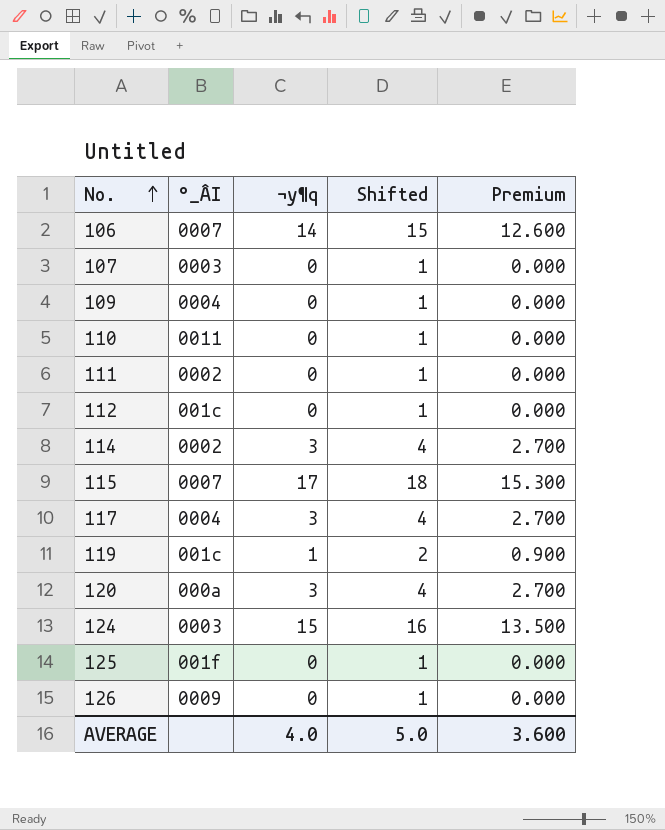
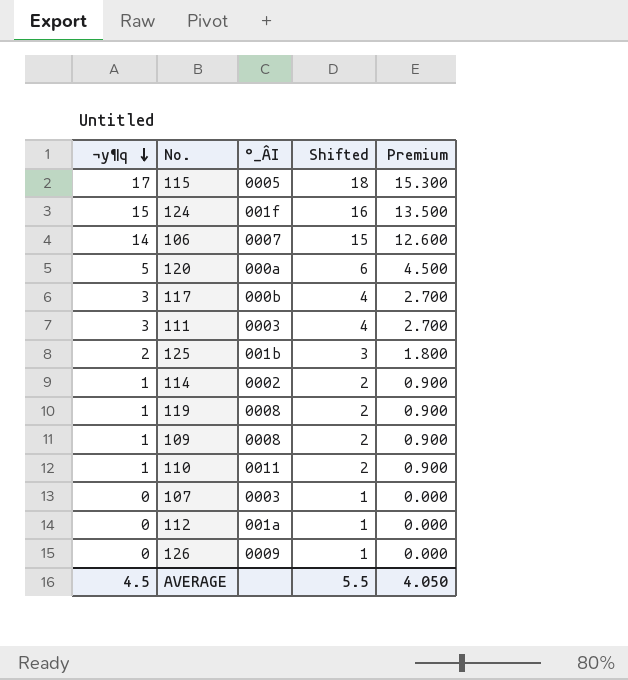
row order: No. ascending -> ¬y¶q descending
column ¬y¶q | position: 3 -> 1
115 | °_ÂI: 0007 -> 0005
124 | °_ÂI: 0003 -> 001f
120 | ¬y¶q: 3 -> 5
120 | Shifted: 4 -> 6
120 | Premium: 2.700 -> 4.500
117 | °_ÂI: 0004 -> 000b
111 | ¬y¶q: 0 -> 3
111 | °_ÂI: 0002 -> 0003
111 | Shifted: 1 -> 4
111 | Premium: 0.000 -> 2.700
125 | ¬y¶q: 0 -> 2
125 | °_ÂI: 001f -> 001b
125 | Shifted: 1 -> 3
125 | Premium: 0.000 -> 1.800
114 | ¬y¶q: 3 -> 1
114 | Shifted: 4 -> 2
114 | Premium: 2.700 -> 0.900
119 | °_ÂI: 001c -> 0008
109 | ¬y¶q: 0 -> 1
109 | °_ÂI: 0004 -> 0008
109 | Shifted: 1 -> 2
109 | Premium: 0.000 -> 0.900
110 | ¬y¶q: 0 -> 1
110 | Shifted: 1 -> 2
110 | Premium: 0.000 -> 0.900
112 | °_ÂI: 001c -> 001a
AVERAGE | ¬y¶q: 4.0 -> 4.5
AVERAGE | Shifted: 5.0 -> 5.5
AVERAGE | Premium: 3.600 -> 4.050

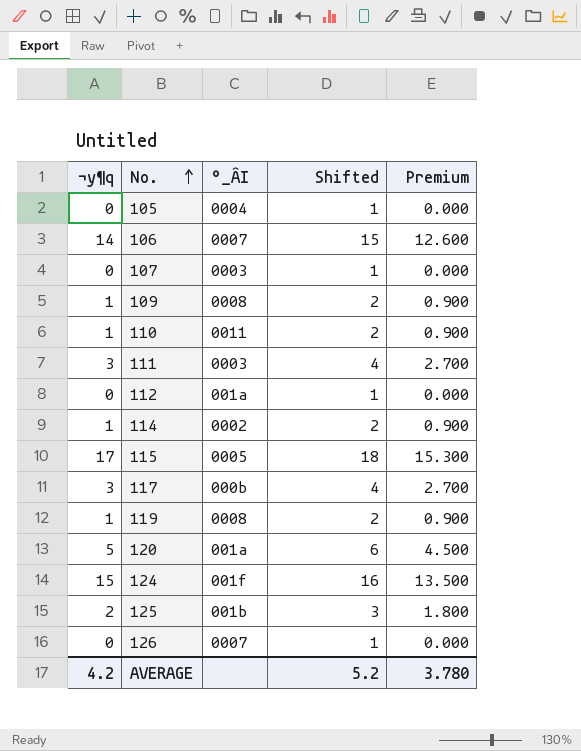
row order: ¬y¶q descending -> No. ascending
row 105: none -> 0 | 0004 | 1 | 0.000
120 | °_ÂI: 000a -> 001a
126 | °_ÂI: 0009 -> 0007
AVERAGE | ¬y¶q: 4.5 -> 4.2
AVERAGE | Shifted: 5.5 -> 5.2
AVERAGE | Premium: 4.050 -> 3.780

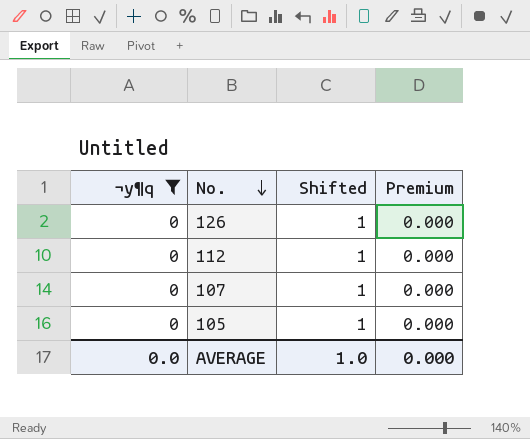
filter: none -> ¬y¶q = 0
row order: No. ascending -> No. descending
column °_ÂI | position: 3 -> none
AVERAGE | ¬y¶q: 4.2 -> 0.0
AVERAGE | Shifted: 5.2 -> 1.0
AVERAGE | Premium: 3.780 -> 0.000

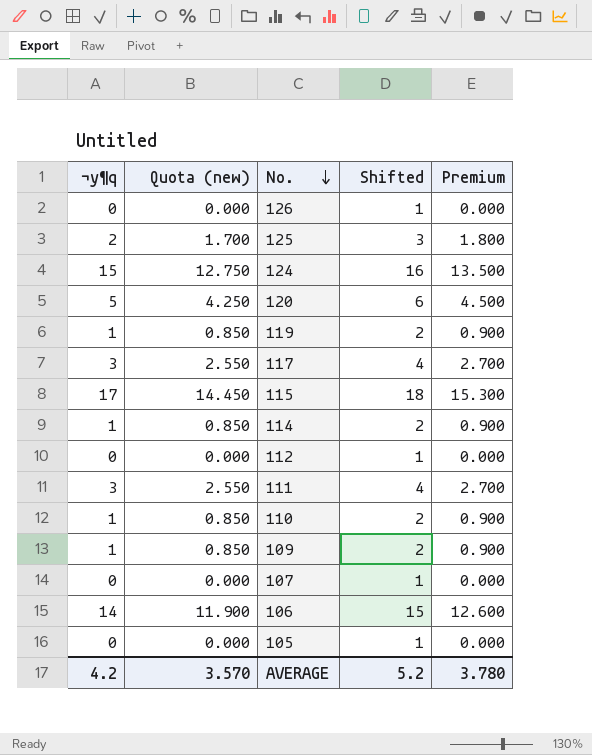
filter: ¬y¶q = 0 -> none
column Quota (new) | formula: none -> [¬y¶q] * 0.85
AVERAGE | ¬y¶q: 0.0 -> 4.2
AVERAGE | Shifted: 1.0 -> 5.2
AVERAGE | Premium: 0.000 -> 3.780

